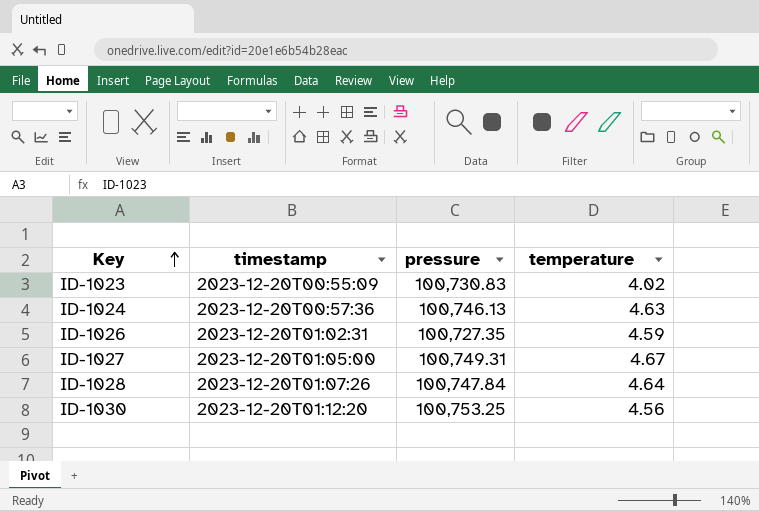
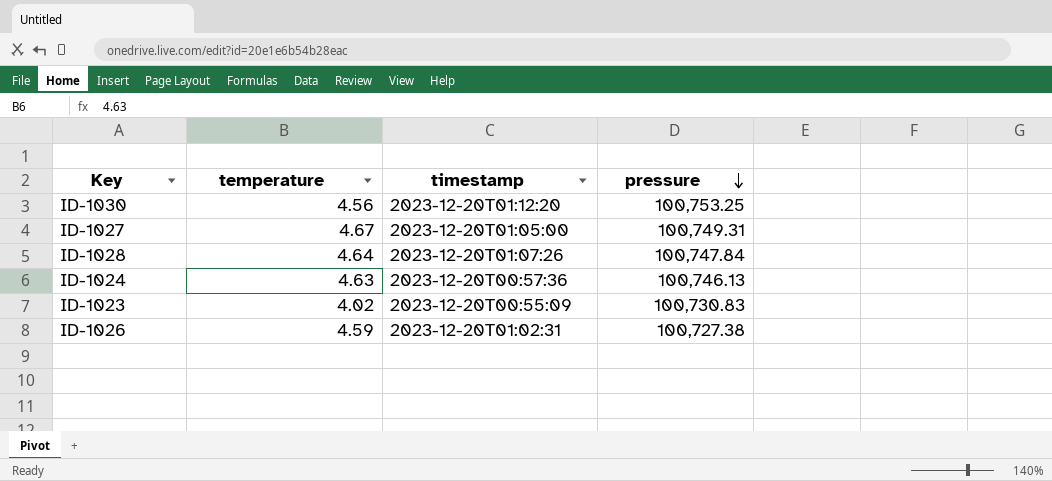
row order: Key ascending -> pressure descending
column temperature | position: 4 -> 2
ID-1026 | pressure: 100,727.35 -> 100,727.38

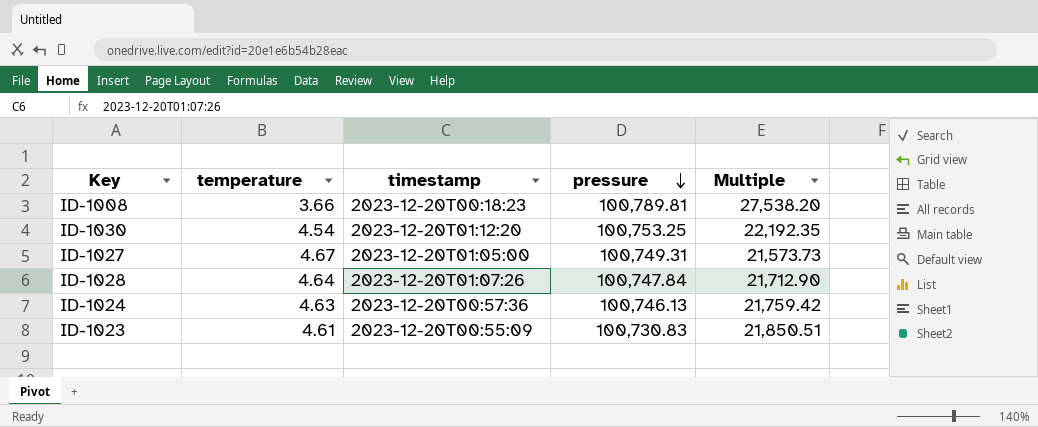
column Multiple | formula: none -> [pressure] / [temperature]
row ID-1026: 4.59 | 2023-12-20T01:02:31 | 100,727.38 -> none
row ID-1008: none -> 3.66 | 2023-12-20T00:18:23 | 100,789.81 | 27,538.20
ID-1030 | temperature: 4.56 -> 4.54
ID-1023 | temperature: 4.02 -> 4.61

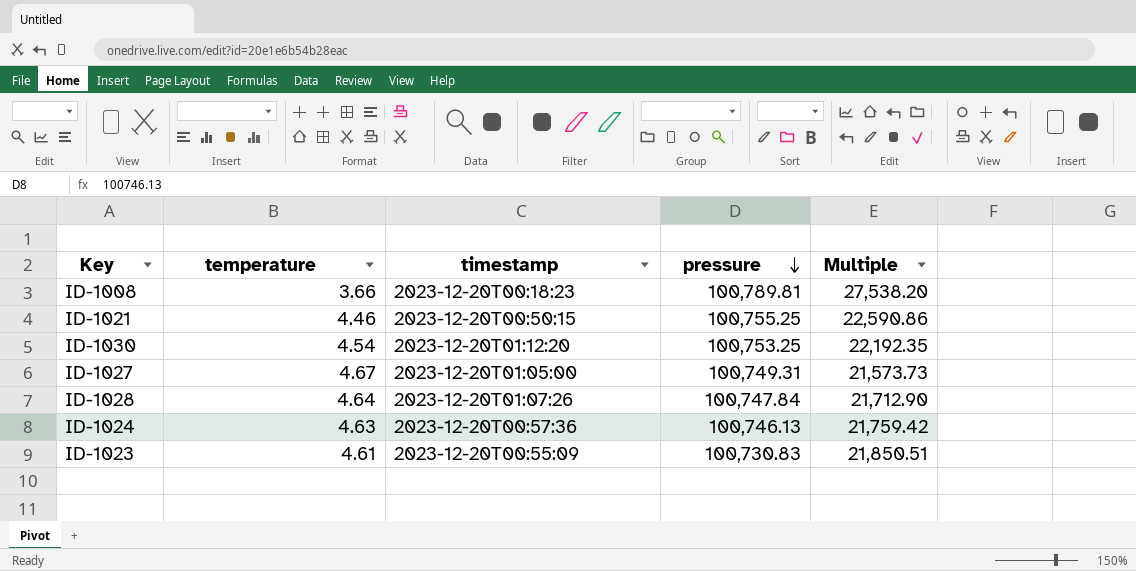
row ID-1021: none -> 4.46 | 2023-12-20T00:50:15 | 100,755.25 | 22,590.86

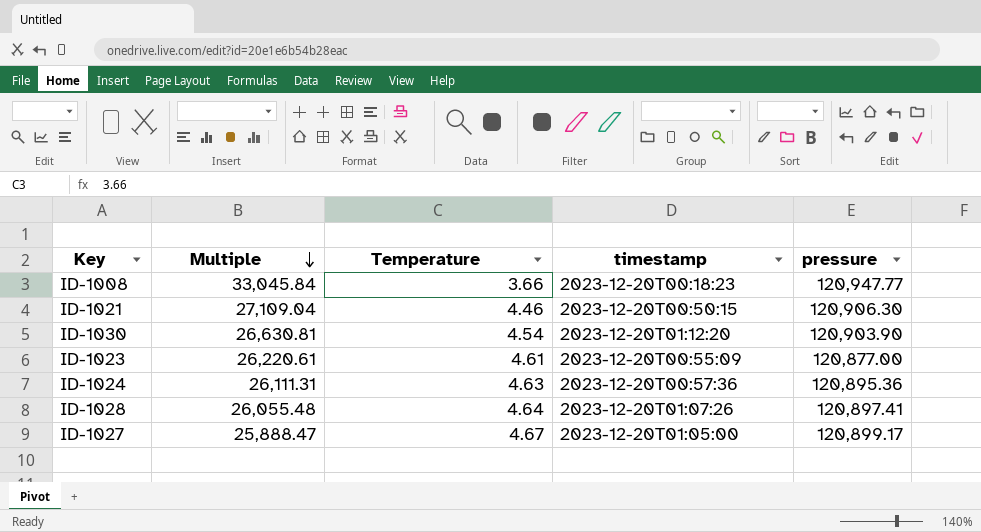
row order: pressure descending -> Multiple descending
column Multiple | position: 5 -> 2
column name: temperature -> Temperature
ID-1008 | Multiple: 27,538.20 -> 33,045.84
ID-1008 | pressure: 100,789.81 -> 120,947.77
ID-1021 | Multiple: 22,590.86 -> 27,109.04
ID-1021 | pressure: 100,755.25 -> 120,906.30
ID-1030 | Multiple: 22,192.35 -> 26,630.81
ID-1030 | pressure: 100,753.25 -> 120,903.90
ID-1023 | Multiple: 21,850.51 -> 26,220.61
ID-1023 | pressure: 100,730.83 -> 120,877.00
ID-1024 | Multiple: 21,759.42 -> 26,111.31
ID-1024 | pressure: 100,746.13 -> 120,895.36
ID-1028 | Multiple: 21,712.90 -> 26,055.48
ID-1028 | pressure: 100,747.84 -> 120,897.41
ID-1027 | Multiple: 21,573.73 -> 25,888.47
ID-1027 | pressure: 100,749.31 -> 120,899.17

